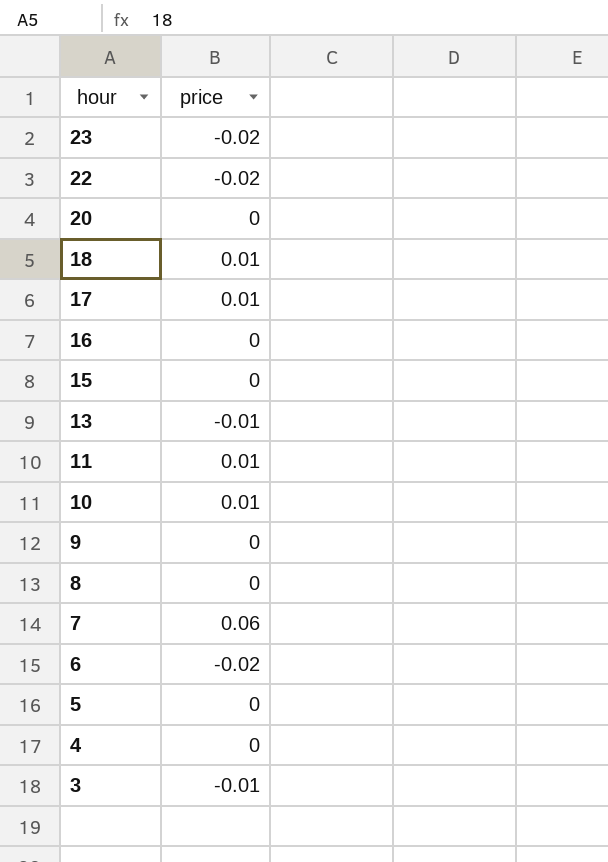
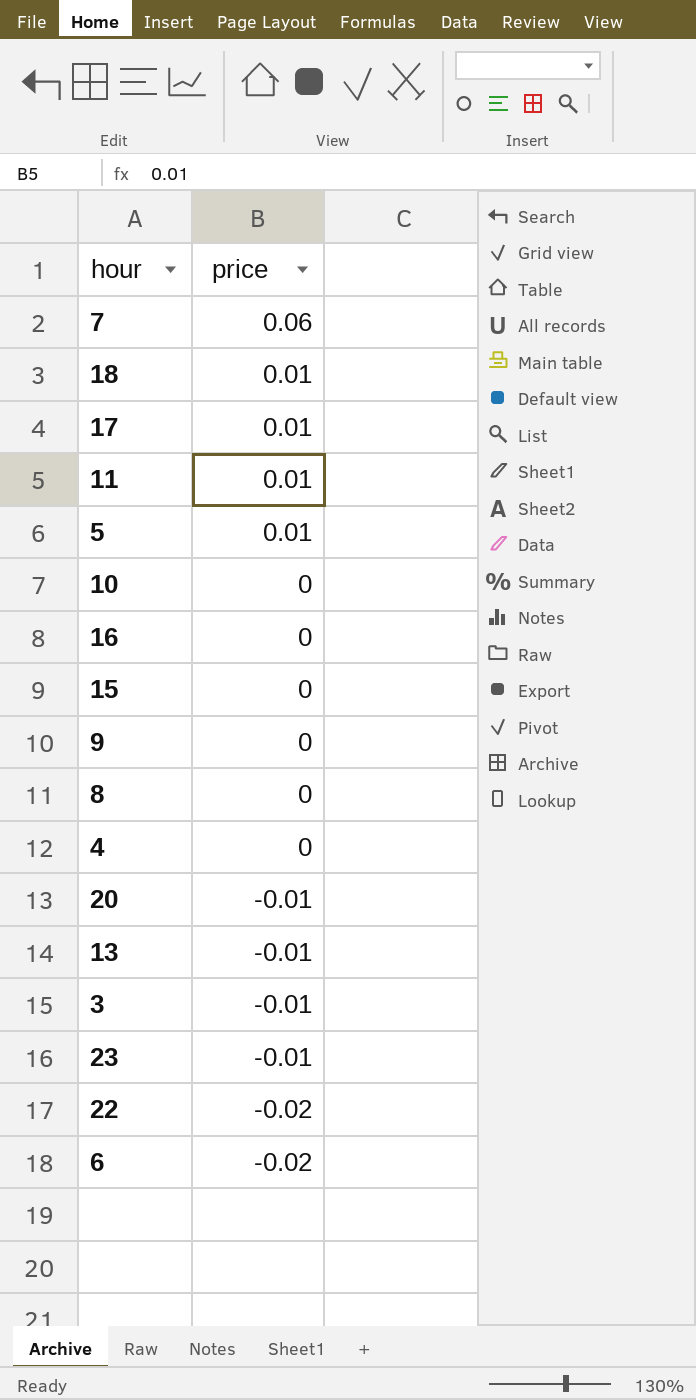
row order: hour descending -> price descending
5 | price: 0 -> 0.01
10 | price: 0.01 -> 0
20 | price: 0 -> -0.01
23 | price: -0.02 -> -0.01

